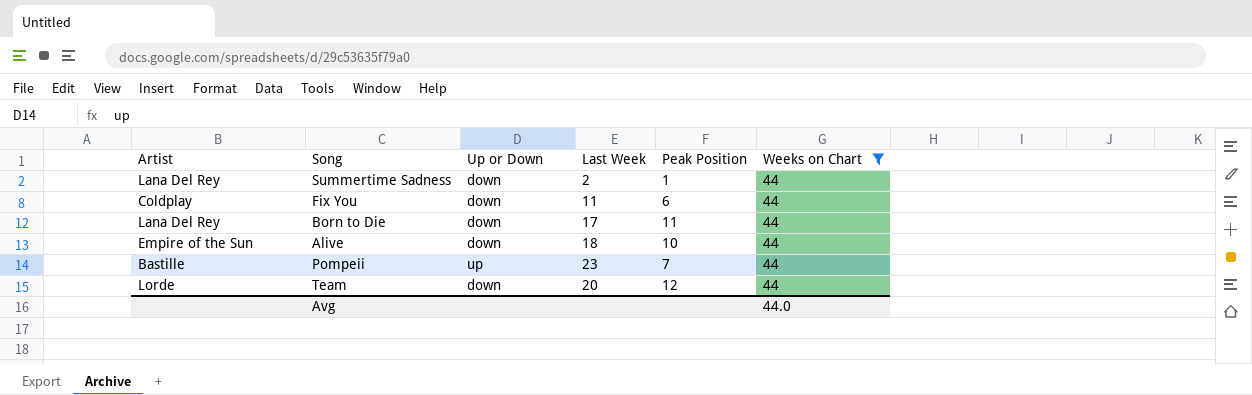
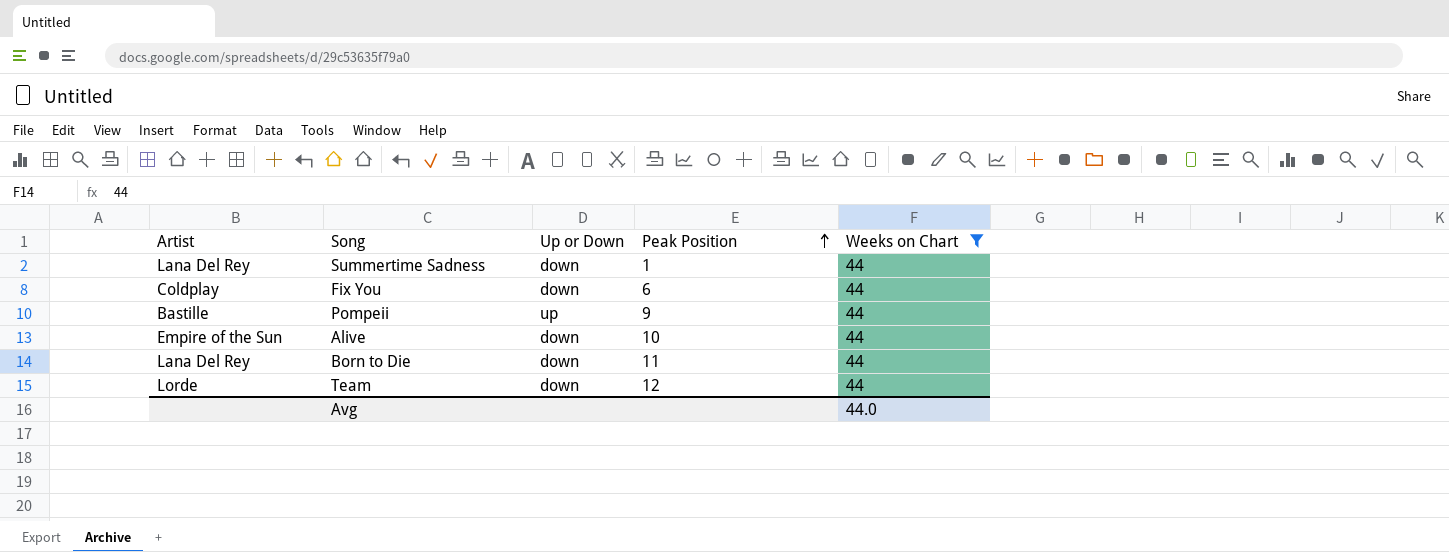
row order: none -> Peak Position ascending
column Last Week | position: 4 -> none
Pompeii | Peak Position: 7 -> 9

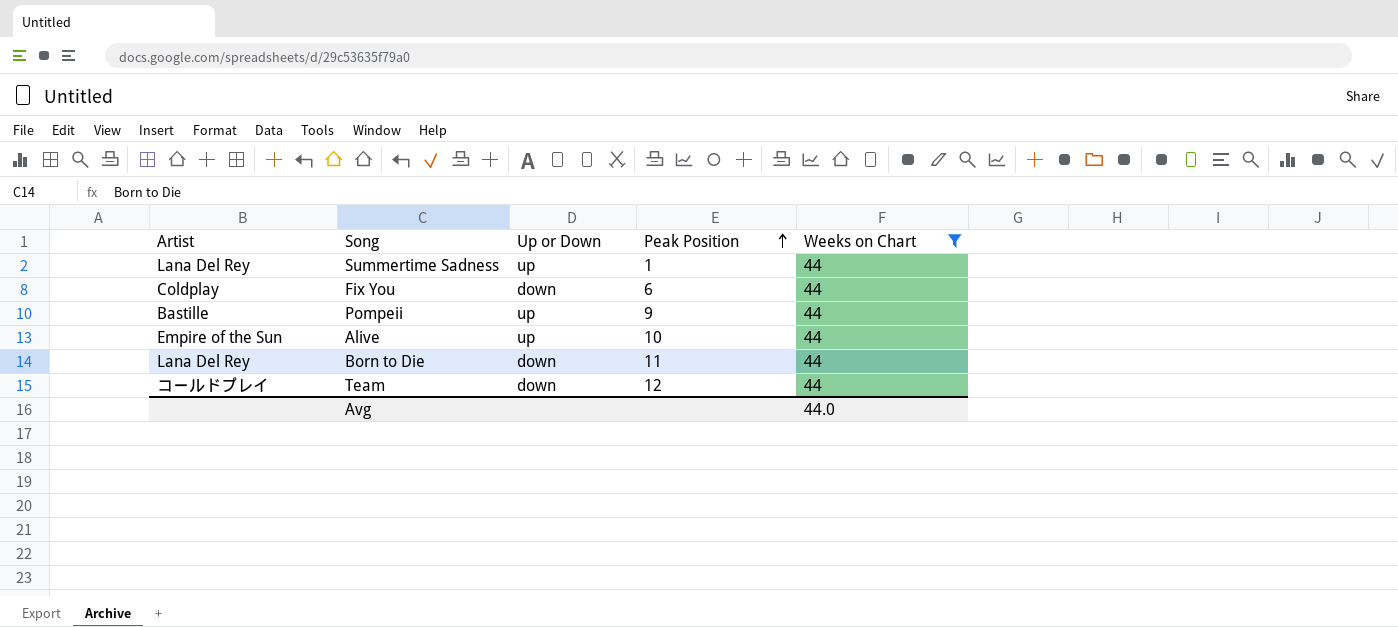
Summertime Sadness | Up or Down: down -> up
Alive | Up or Down: down -> up
Team | Artist: Lorde -> コールドプレイ

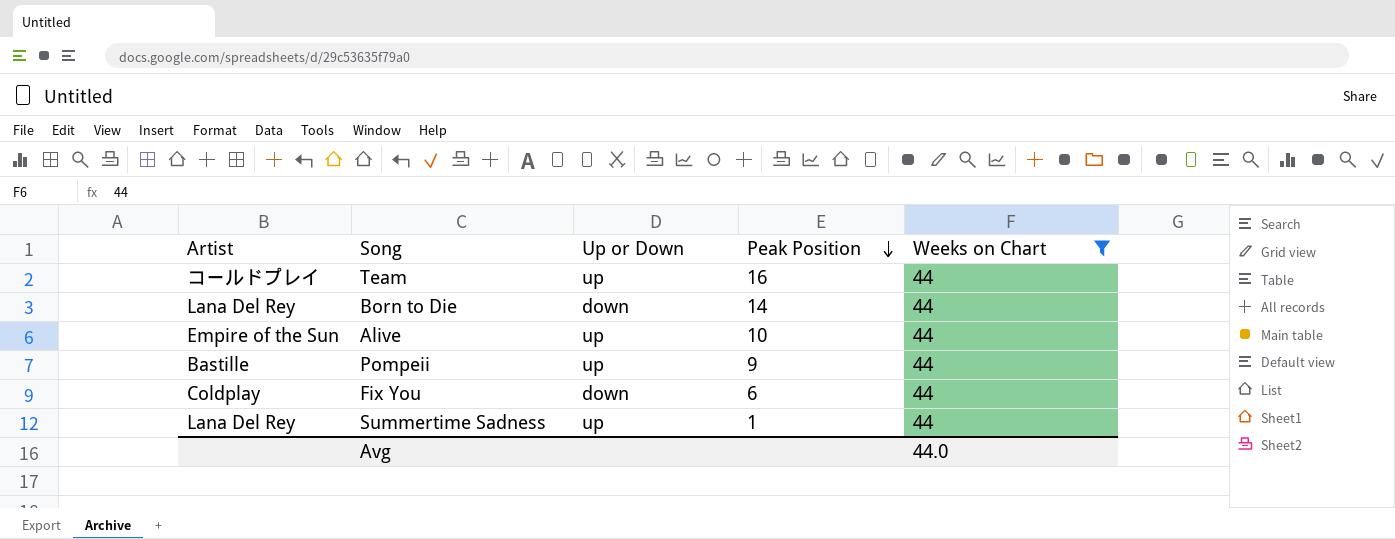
row order: Peak Position ascending -> Peak Position descending
Team | Up or Down: down -> up
Team | Peak Position: 12 -> 16
Born to Die | Peak Position: 11 -> 14

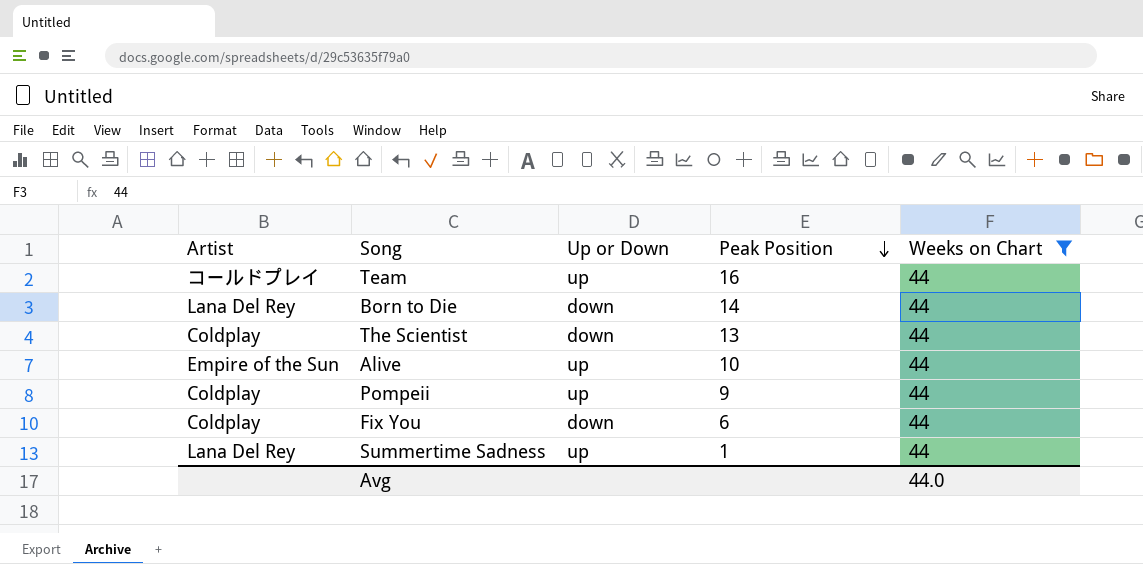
row The Scientist: none -> Coldplay | down | 13 | 44
Pompeii | Artist: Bastille -> Coldplay

